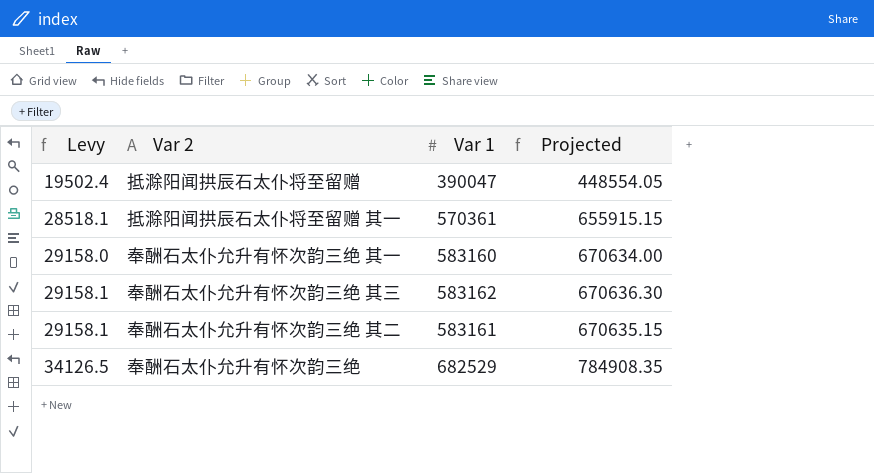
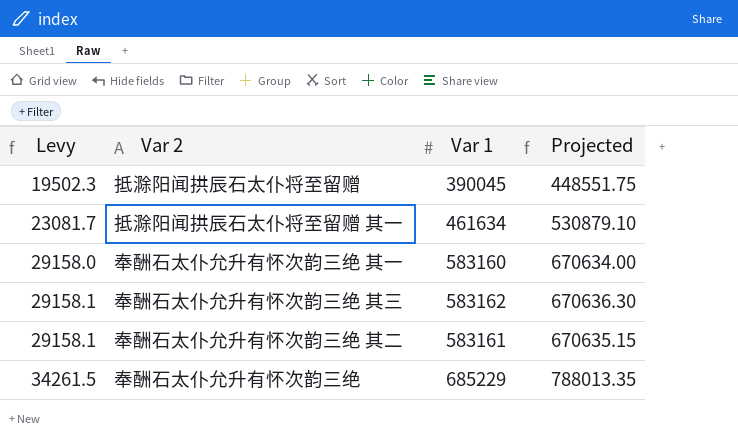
抵滁阳闻拱辰石太仆将至留赠 | Levy: 19502.4 -> 19502.3
抵滁阳闻拱辰石太仆将至留赠 | Var 1: 390047 -> 390045
抵滁阳闻拱辰石太仆将至留赠 | Projected: 448554.05 -> 448551.75
抵滁阳闻拱辰石太仆将至留赠 其一 | Levy: 28518.1 -> 23081.7
抵滁阳闻拱辰石太仆将至留赠 其一 | Var 1: 570361 -> 461634
抵滁阳闻拱辰石太仆将至留赠 其一 | Projected: 655915.15 -> 530879.10
奉酬石太仆允升有怀次韵三绝 | Levy: 34126.5 -> 34261.5
奉酬石太仆允升有怀次韵三绝 | Var 1: 682529 -> 685229
奉酬石太仆允升有怀次韵三绝 | Projected: 784908.35 -> 788013.35

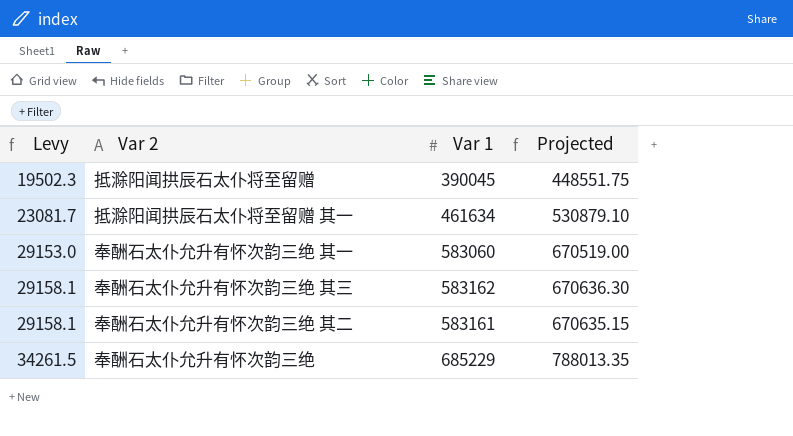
奉酬石太仆允升有怀次韵三绝 其一 | Levy: 29158.0 -> 29153.0
奉酬石太仆允升有怀次韵三绝 其一 | Var 1: 583160 -> 583060
奉酬石太仆允升有怀次韵三绝 其一 | Projected: 670634.00 -> 670519.00

